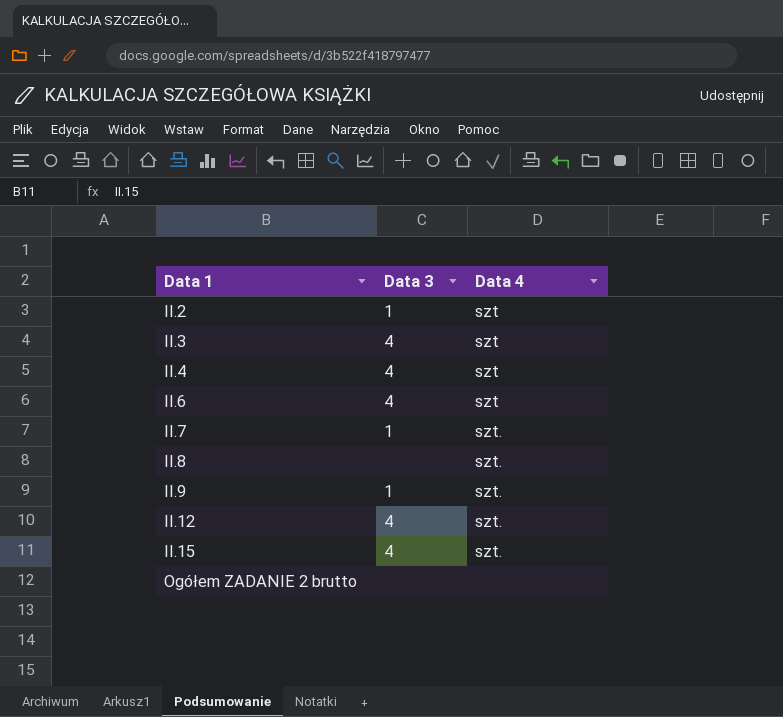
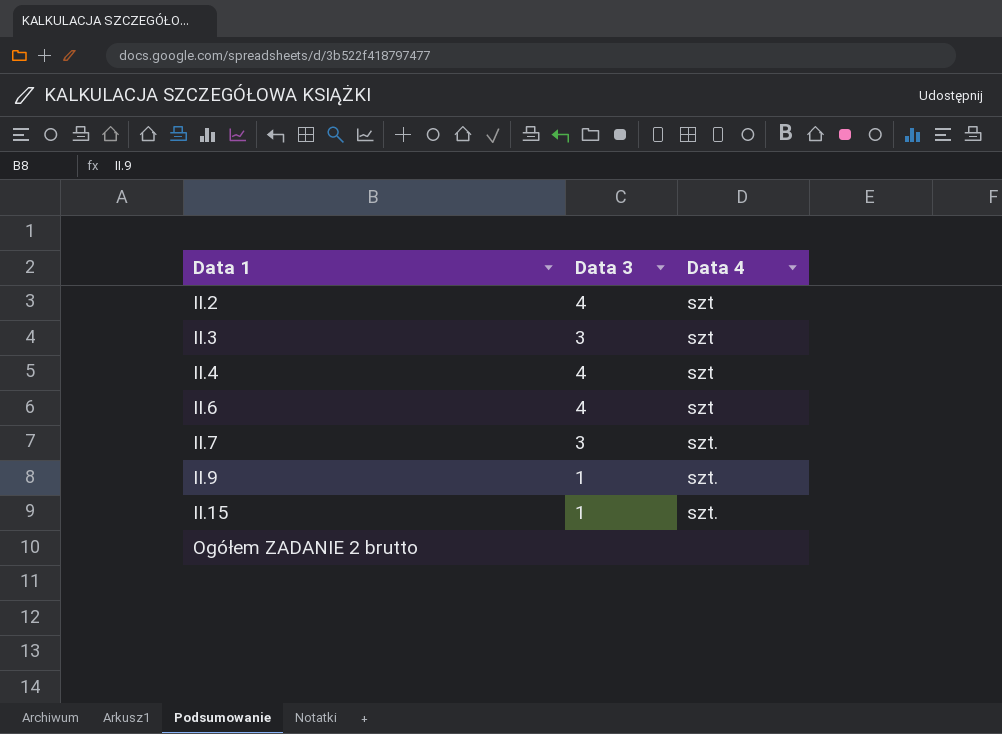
row II.8: none | szt. -> none
row II.12: 4 | szt. -> none
II.2 | Data 3: 1 -> 4
II.3 | Data 3: 4 -> 3
II.7 | Data 3: 1 -> 3
II.15 | Data 3: 4 -> 1

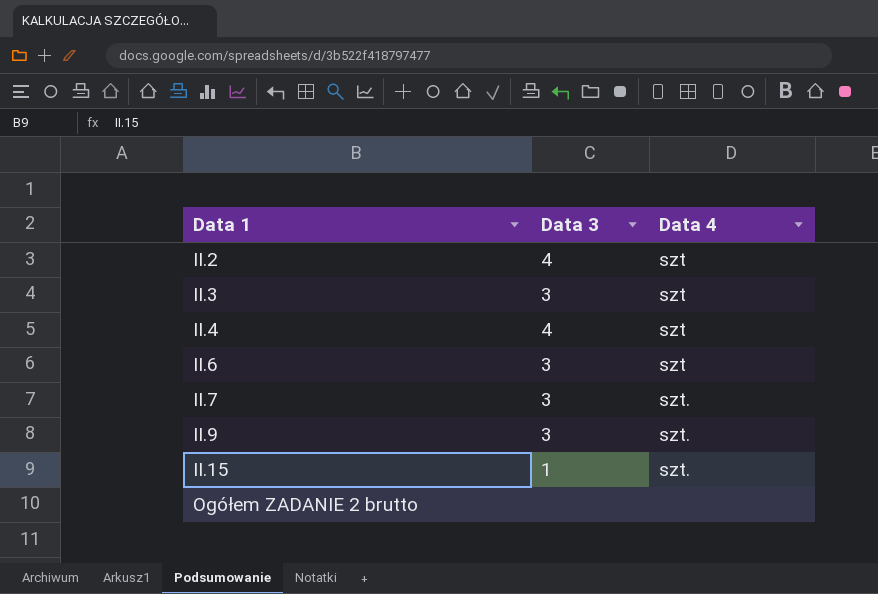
II.6 | Data 3: 4 -> 3
II.9 | Data 3: 1 -> 3

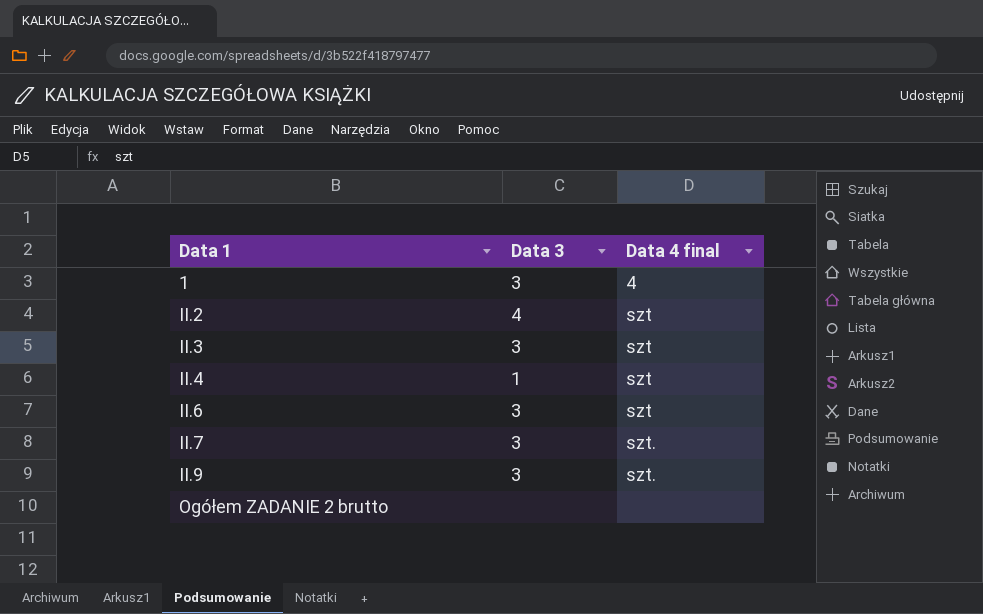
column name: Data 4 -> Data 4 final
row II.15: 1 | szt. -> none
row 1: none -> 3 | 4
II.4 | Data 3: 4 -> 1

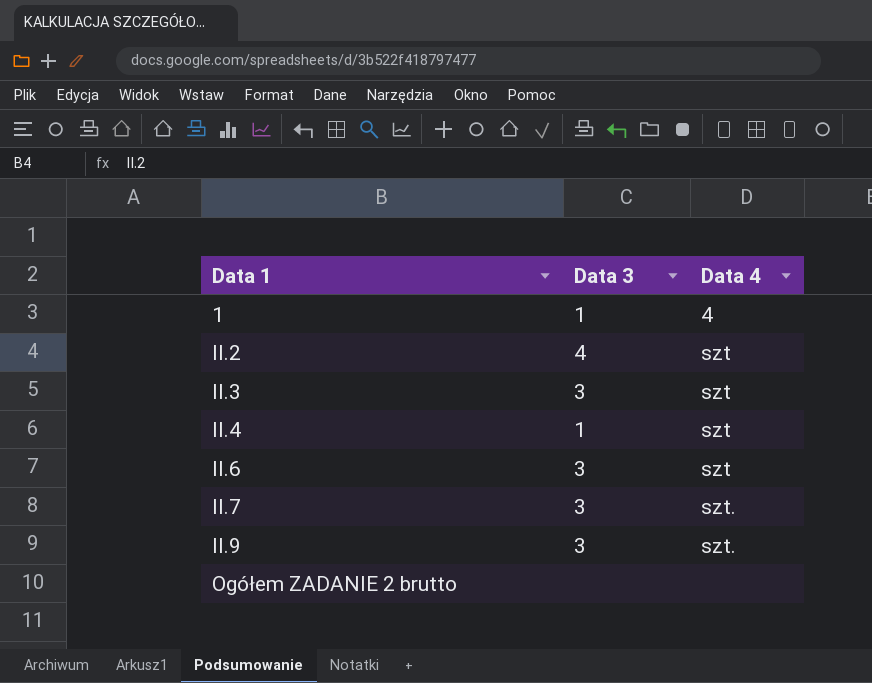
column name: Data 4 final -> Data 4
1 | Data 3: 3 -> 1

